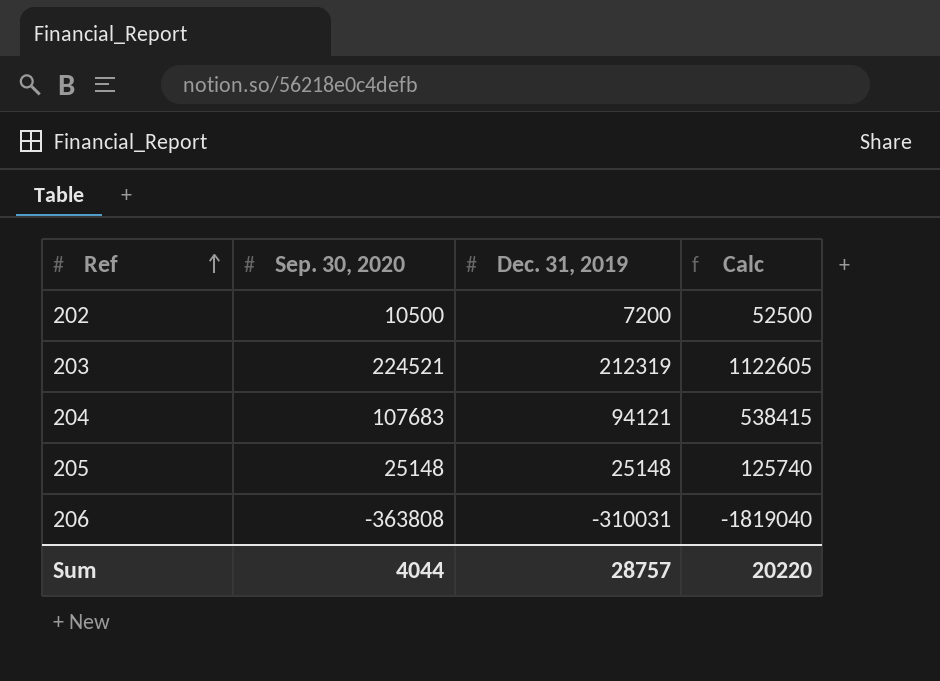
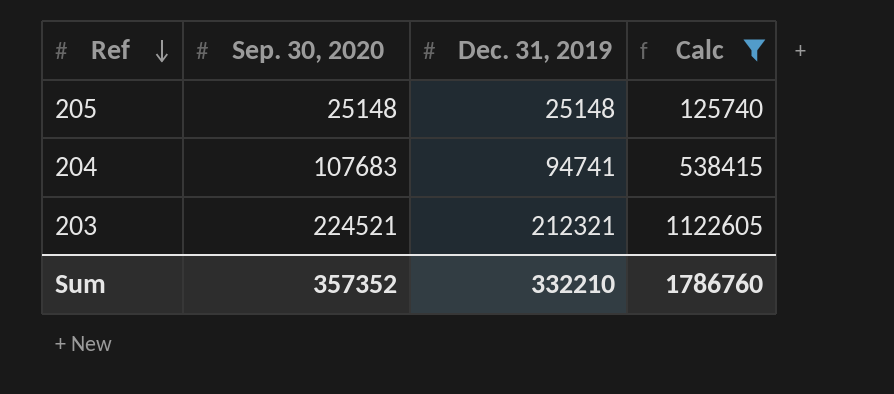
filter: none -> Calc >= 125740
row order: Ref ascending -> Ref descending
204 | Dec. 31, 2019: 94121 -> 94741
203 | Dec. 31, 2019: 212319 -> 212321
Sum | Sep. 30, 2020: 4044 -> 357352
Sum | Dec. 31, 2019: 28757 -> 332210
Sum | Calc: 20220 -> 1786760

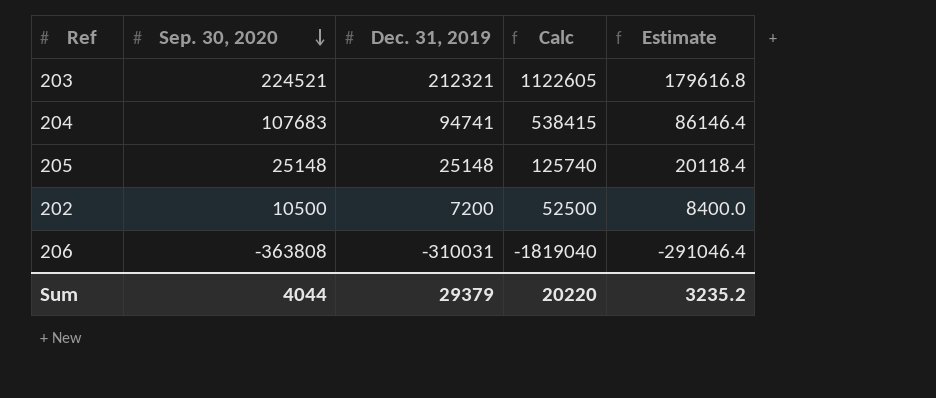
filter: Calc >= 125740 -> none
row order: Ref descending -> Sep. 30, 2020 descending
column Estimate | formula: none -> [Sep. 30, 2020] * 0.8
Sum | Sep. 30, 2020: 357352 -> 4044
Sum | Dec. 31, 2019: 332210 -> 29379
Sum | Calc: 1786760 -> 20220

